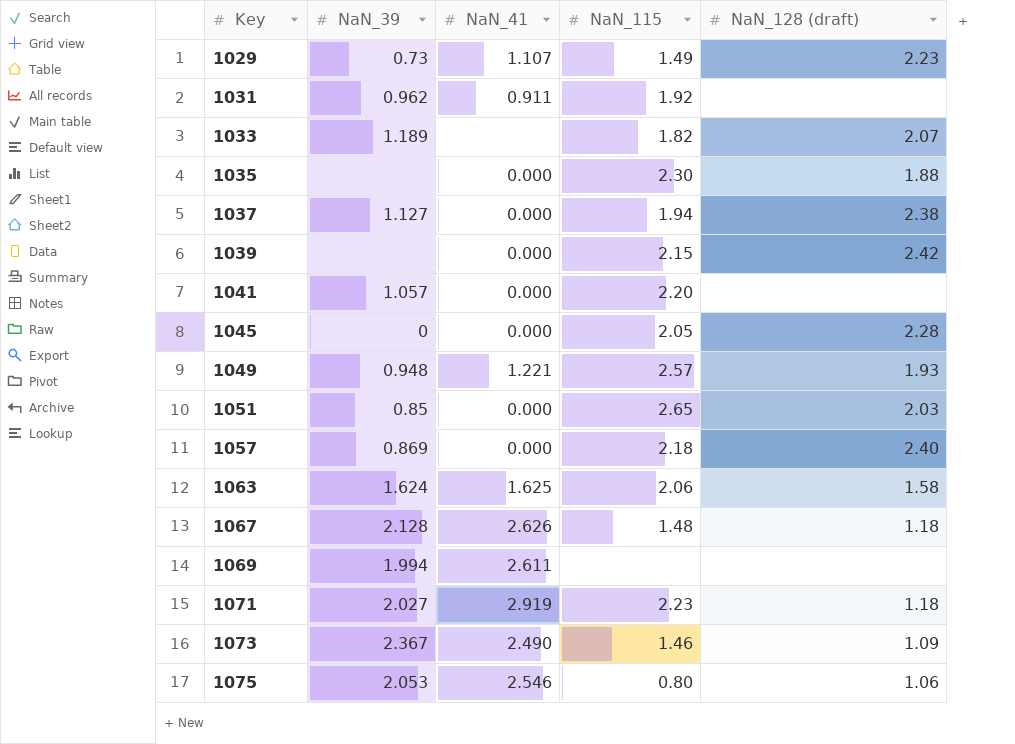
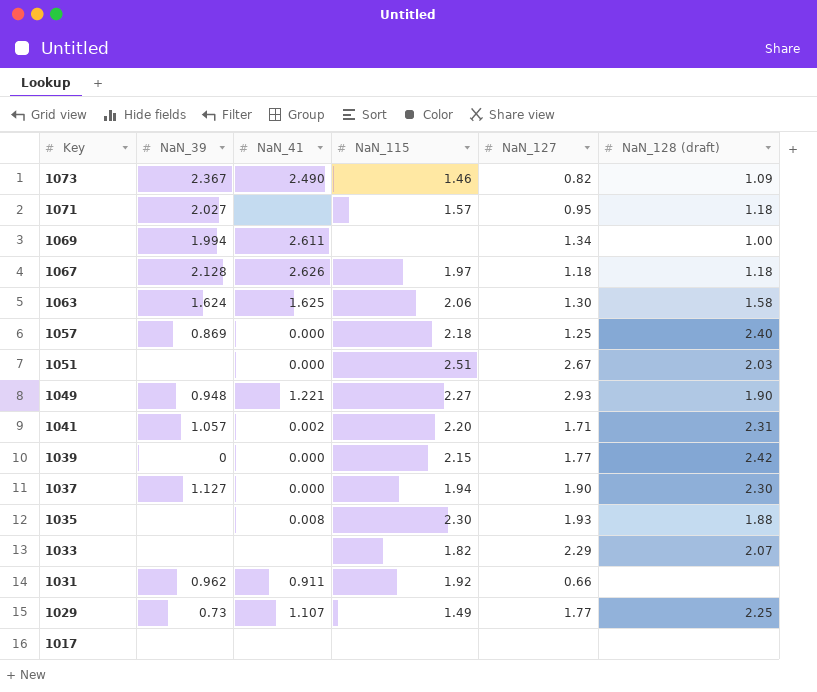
row order: Key ascending -> Key descending
column NaN_127 | position: none -> 5
row 1045: 0 | 0.000 | 2.05 | 2.28 -> none
row 1075: 2.053 | 2.546 | 0.80 | 1.06 -> none
1071 | NaN_41: 2.919 -> none
1071 | NaN_115: 2.23 -> 1.57
1069 | NaN_128 (draft): none -> 1.00
1067 | NaN_115: 1.48 -> 1.97
1051 | NaN_39: 0.85 -> none
1051 | NaN_115: 2.65 -> 2.51
1049 | NaN_115: 2.57 -> 2.27
1049 | NaN_128 (draft): 1.93 -> 1.90
1041 | NaN_41: 0.000 -> 0.002
1041 | NaN_128 (draft): none -> 2.31
1039 | NaN_39: none -> 0
1037 | NaN_128 (draft): 2.38 -> 2.30
1035 | NaN_41: 0.000 -> 0.008
1033 | NaN_39: 1.189 -> none
1029 | NaN_128 (draft): 2.23 -> 2.25
row 1017: none -> none | none | none | none | none

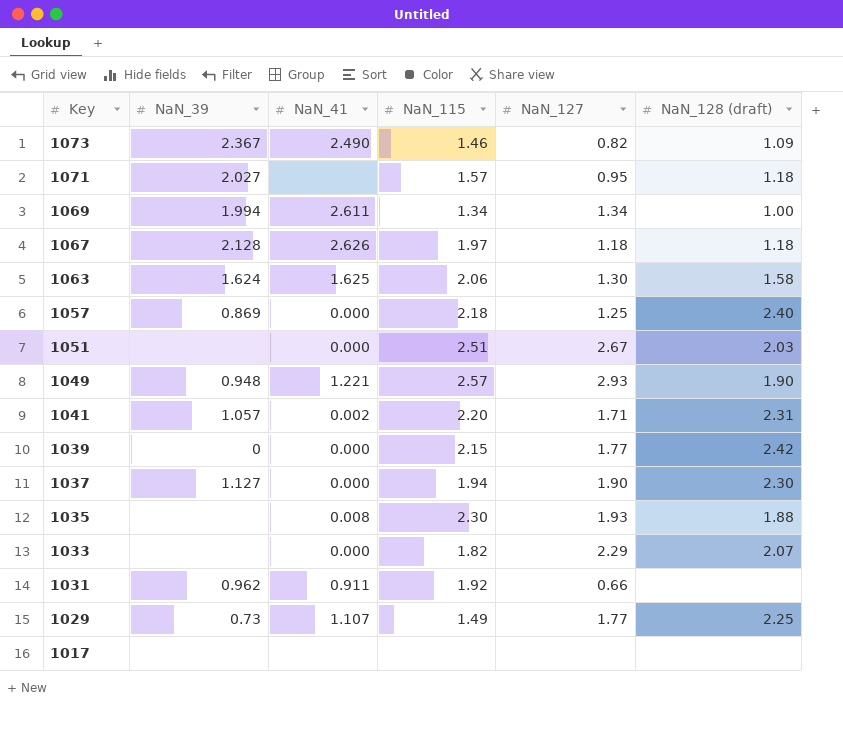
1069 | NaN_115: none -> 1.34
1049 | NaN_115: 2.27 -> 2.57
1033 | NaN_41: none -> 0.000

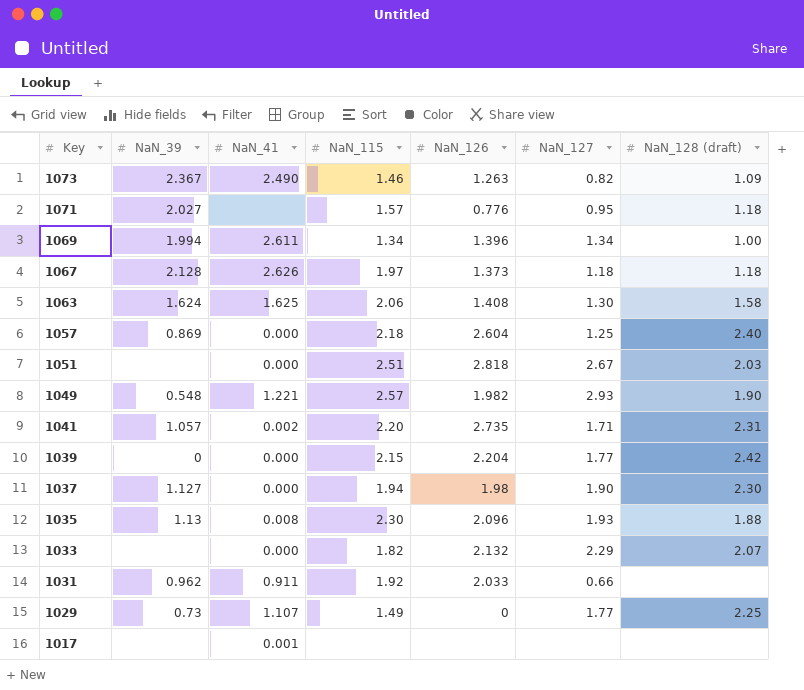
column NaN_126 | position: none -> 5
1049 | NaN_39: 0.948 -> 0.548
1035 | NaN_39: none -> 1.13
1017 | NaN_41: none -> 0.001

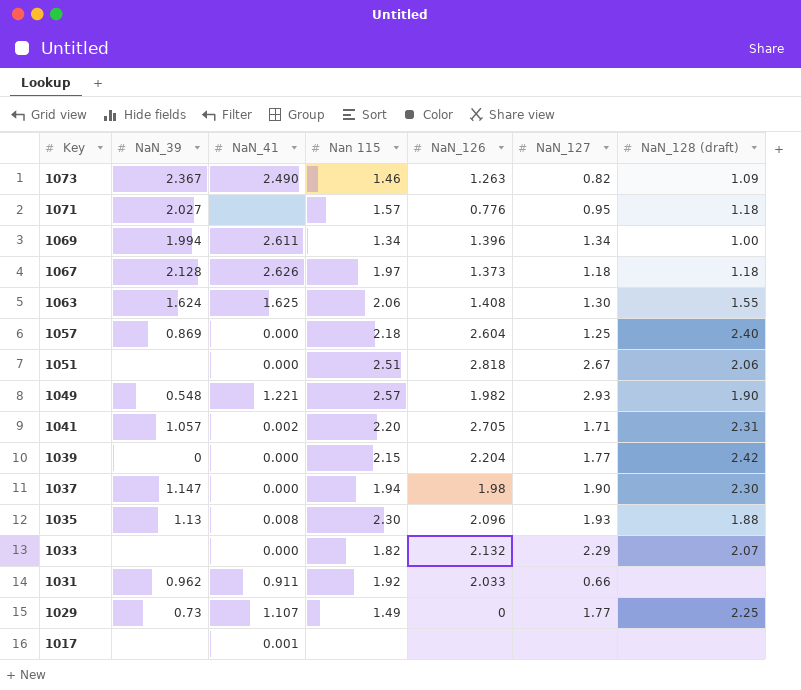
column name: NaN_115 -> Nan 115
1063 | NaN_128 (draft): 1.58 -> 1.55
1051 | NaN_128 (draft): 2.03 -> 2.06
1041 | NaN_126: 2.735 -> 2.705
1037 | NaN_39: 1.127 -> 1.147

